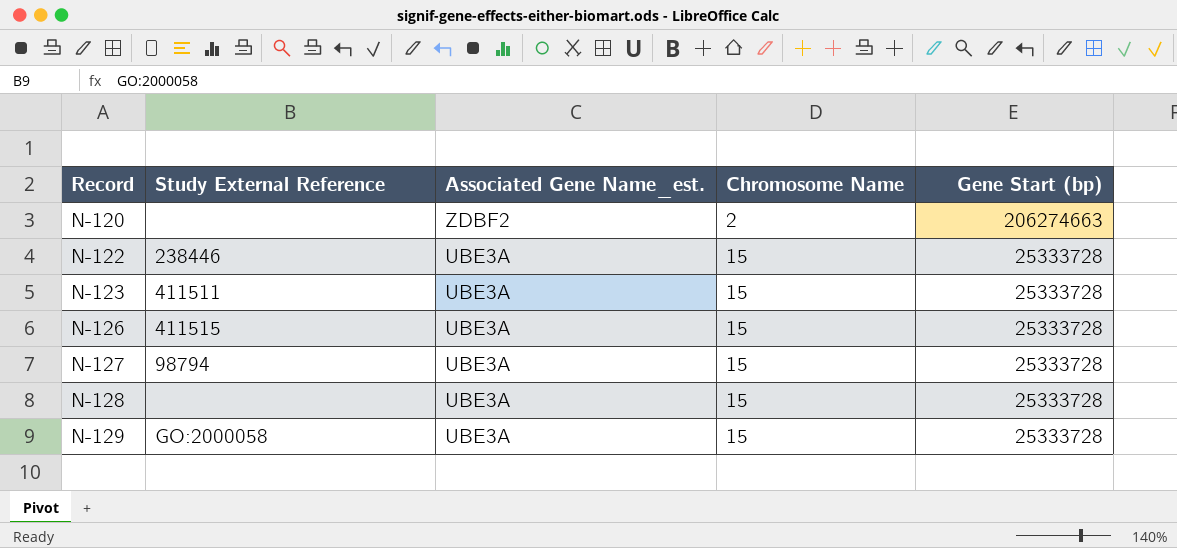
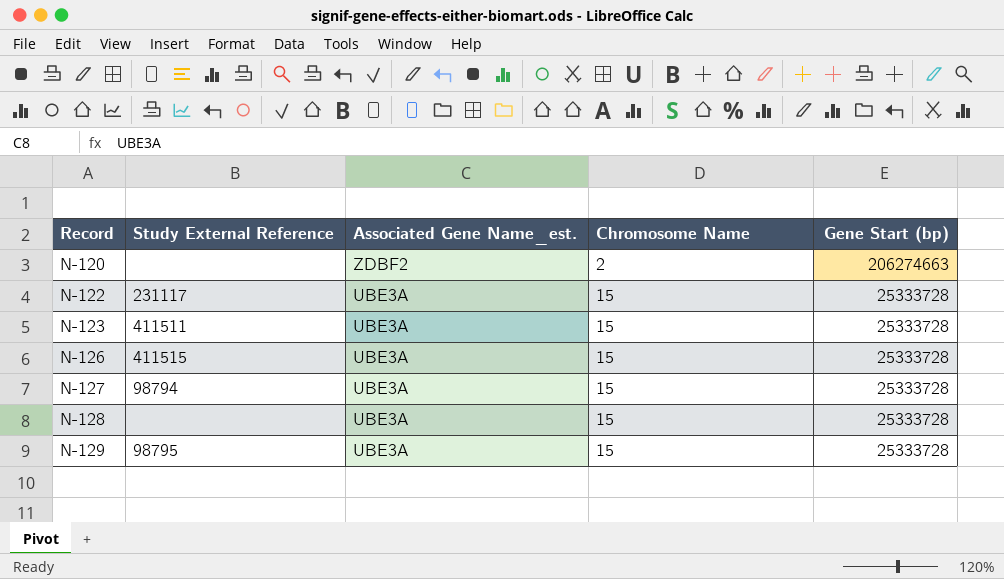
N-122 | Study External Reference: 238446 -> 231117
N-129 | Study External Reference: GO:2000058 -> 98795

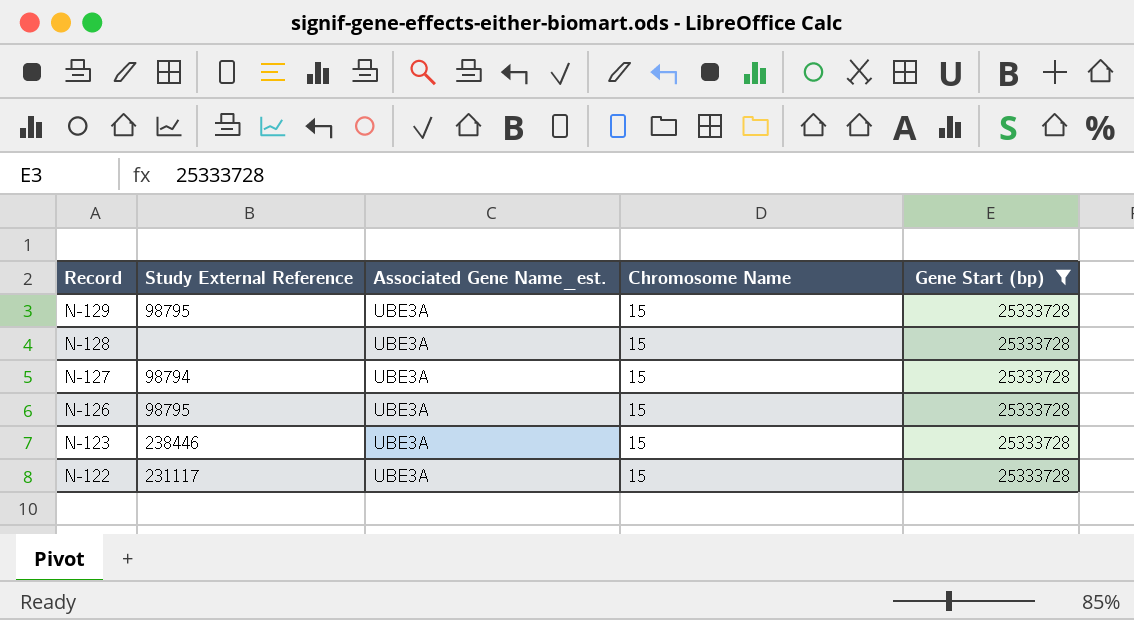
filter: none -> Gene Start (bp) = 25333728
row order: Record ascending -> Record descending
N-126 | Study External Reference: 411515 -> 98795
N-123 | Study External Reference: 411511 -> 238446

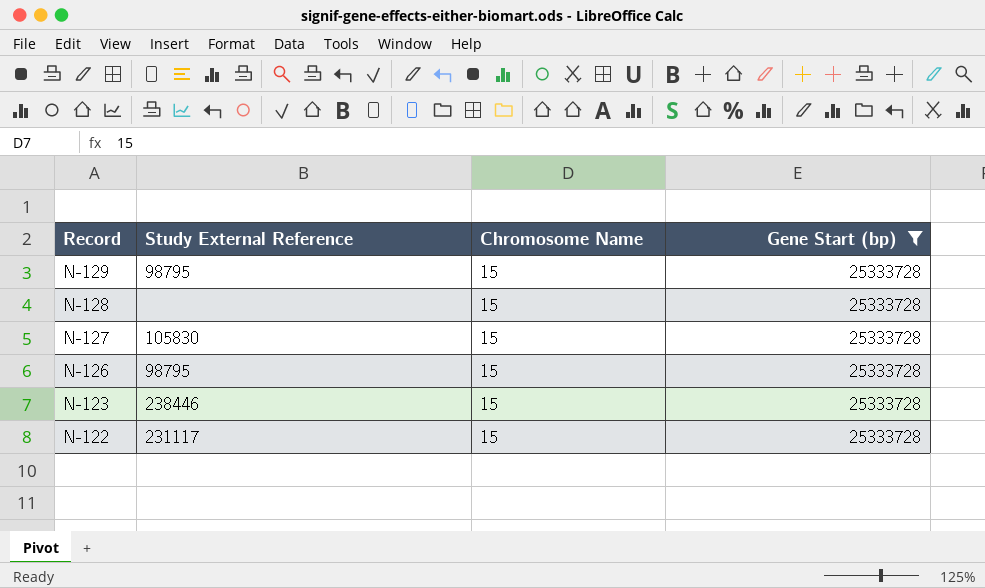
column Associated Gene Name_est. | position: 3 -> none
N-127 | Study External Reference: 98794 -> 105830

